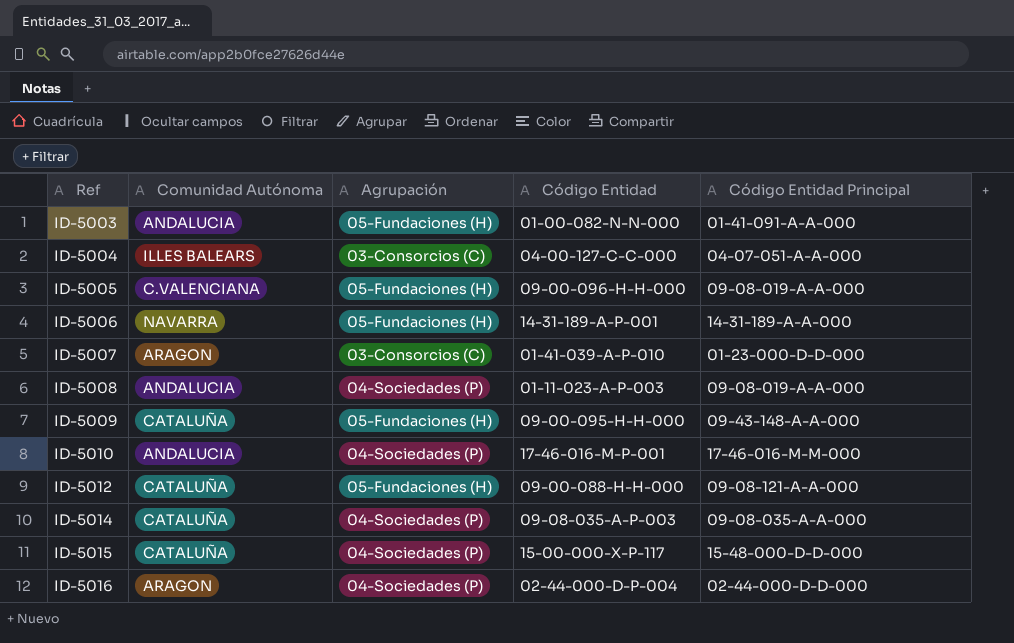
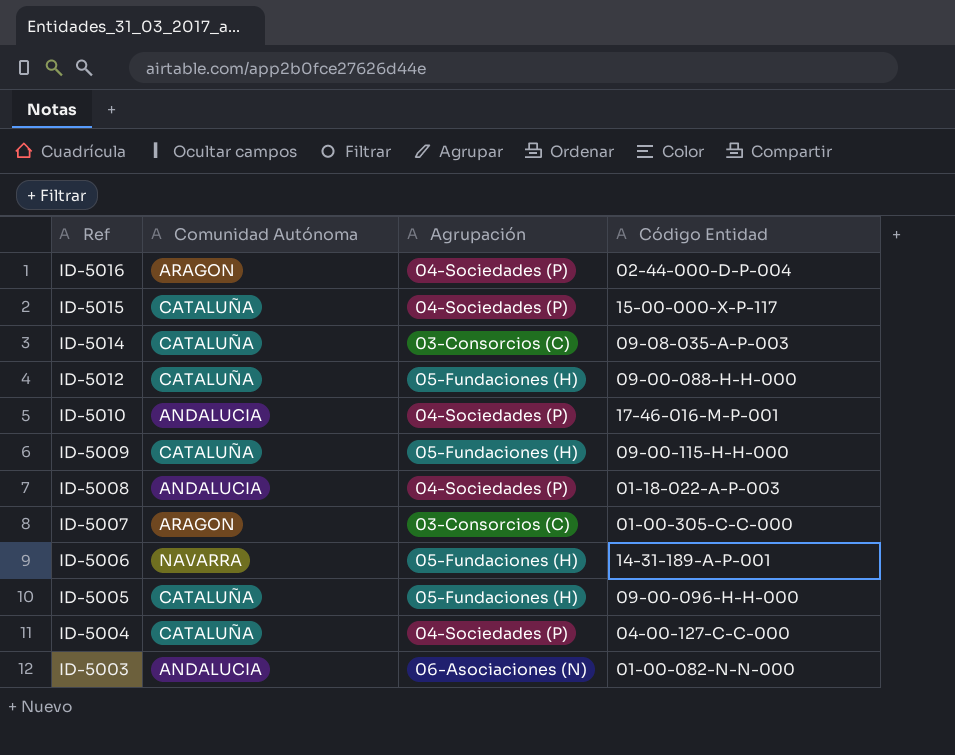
row order: Ref ascending -> Ref descending
column Código Entidad Principal | position: 5 -> none
ID-5014 | Agrupación: 04-Sociedades (P) -> 03-Consorcios (C)
ID-5009 | Código Entidad: 09-00-095-H-H-000 -> 09-00-115-H-H-000
ID-5008 | Código Entidad: 01-11-023-A-P-003 -> 01-18-022-A-P-003
ID-5007 | Código Entidad: 01-41-039-A-P-010 -> 01-00-305-C-C-000
ID-5005 | Comunidad Autónoma: C.VALENCIANA -> CATALUÑA
ID-5004 | Comunidad Autónoma: ILLES BALEARS -> CATALUÑA
ID-5004 | Agrupación: 03-Consorcios (C) -> 04-Sociedades (P)
ID-5003 | Agrupación: 05-Fundaciones (H) -> 06-Asociaciones (N)

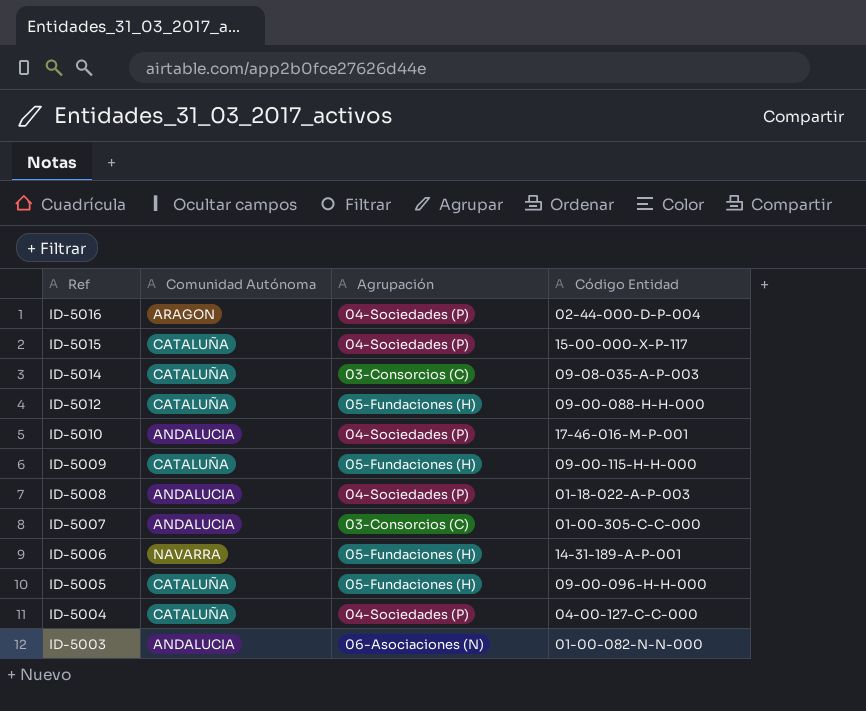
ID-5007 | Comunidad Autónoma: ARAGON -> ANDALUCIA

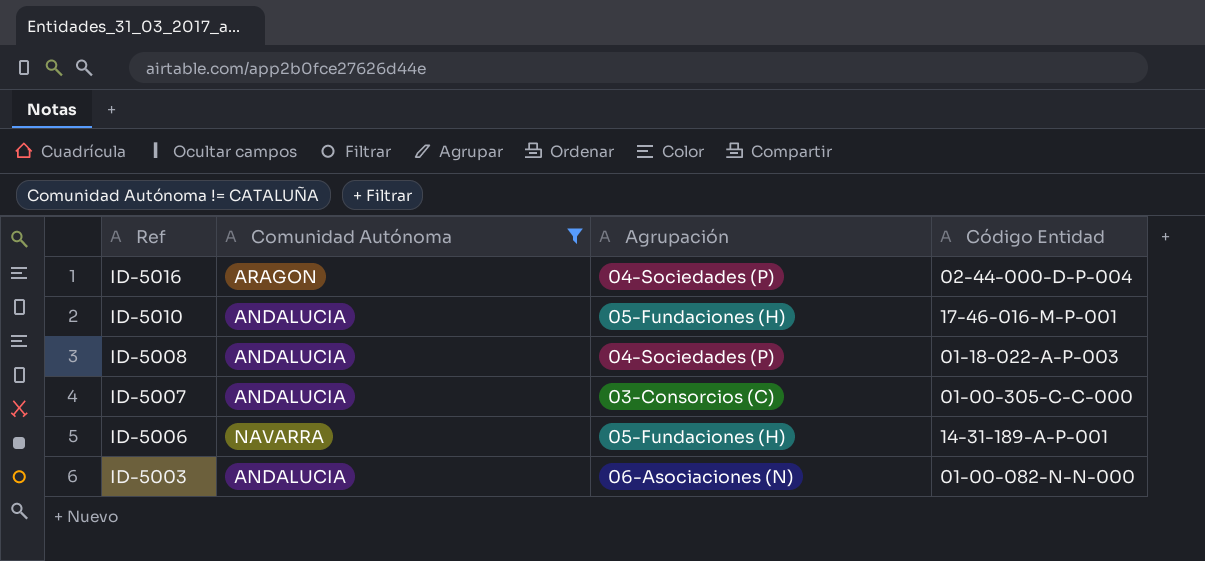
filter: none -> Comunidad Autónoma != CATALUÑA
ID-5010 | Agrupación: 04-Sociedades (P) -> 05-Fundaciones (H)

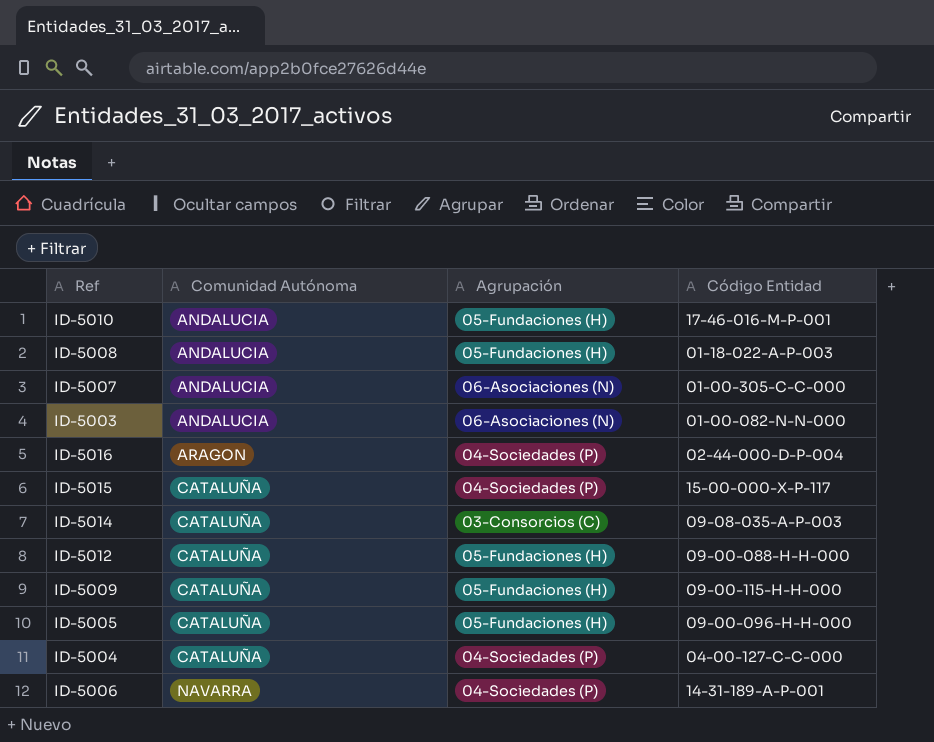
filter: Comunidad Autónoma != CATALUÑA -> none
row order: Ref descending -> Comunidad Autónoma ascending
ID-5008 | Agrupación: 04-Sociedades (P) -> 05-Fundaciones (H)
ID-5007 | Agrupación: 03-Consorcios (C) -> 06-Asociaciones (N)
ID-5006 | Agrupación: 05-Fundaciones (H) -> 04-Sociedades (P)

